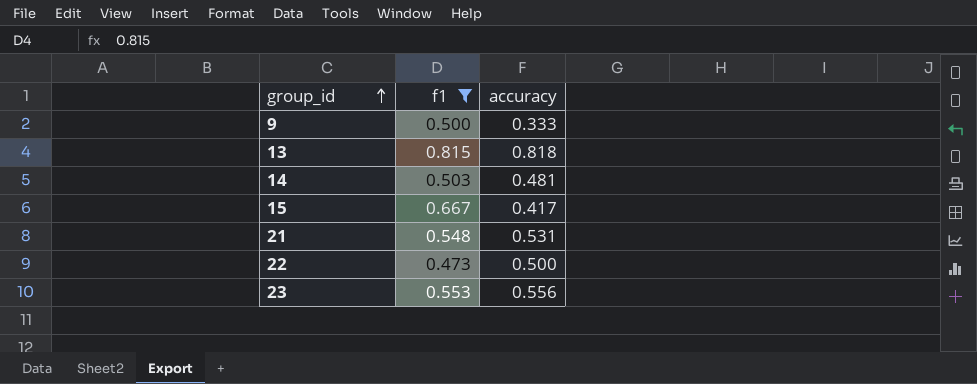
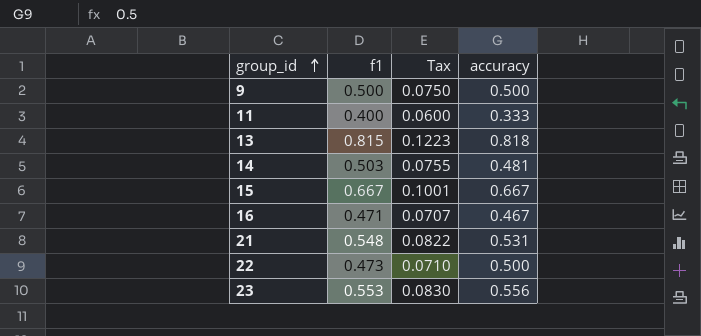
filter: f1 >= 0.473 -> none
column Tax | formula: none -> [f1] * 0.15
9 | accuracy: 0.333 -> 0.500
15 | accuracy: 0.417 -> 0.667

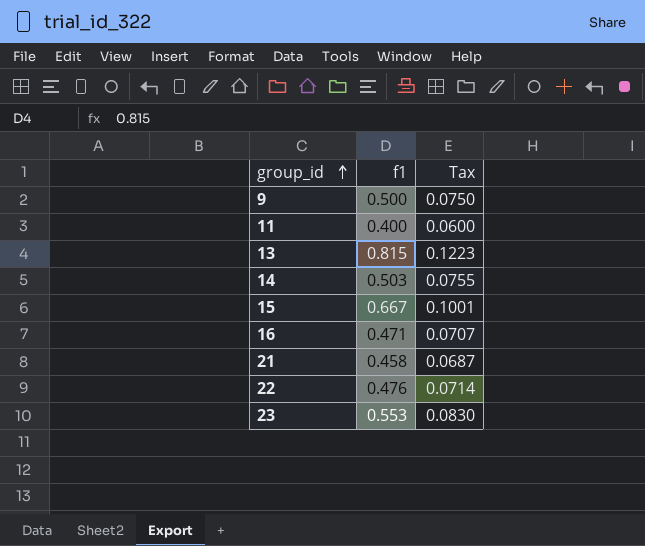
column accuracy | position: 4 -> none
21 | f1: 0.548 -> 0.458
21 | Tax: 0.0822 -> 0.0687
22 | f1: 0.473 -> 0.476
22 | Tax: 0.0710 -> 0.0714

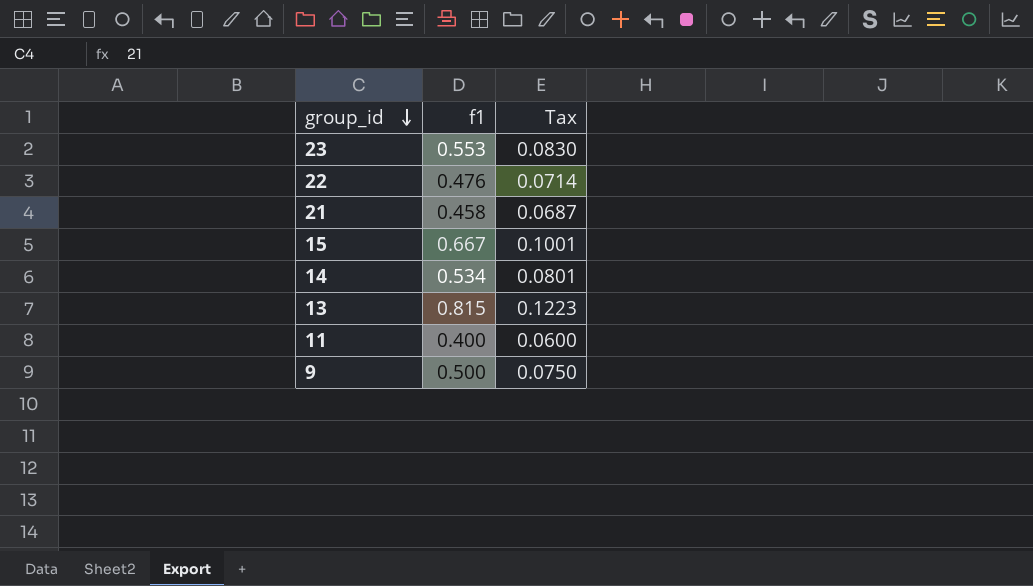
row order: group_id ascending -> group_id descending
row 16: 0.471 | 0.0707 -> none
14 | f1: 0.503 -> 0.534
14 | Tax: 0.0755 -> 0.0801

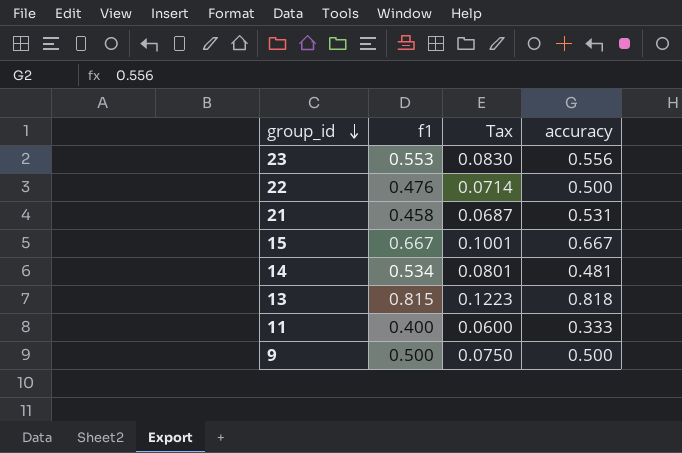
column accuracy | position: none -> 4

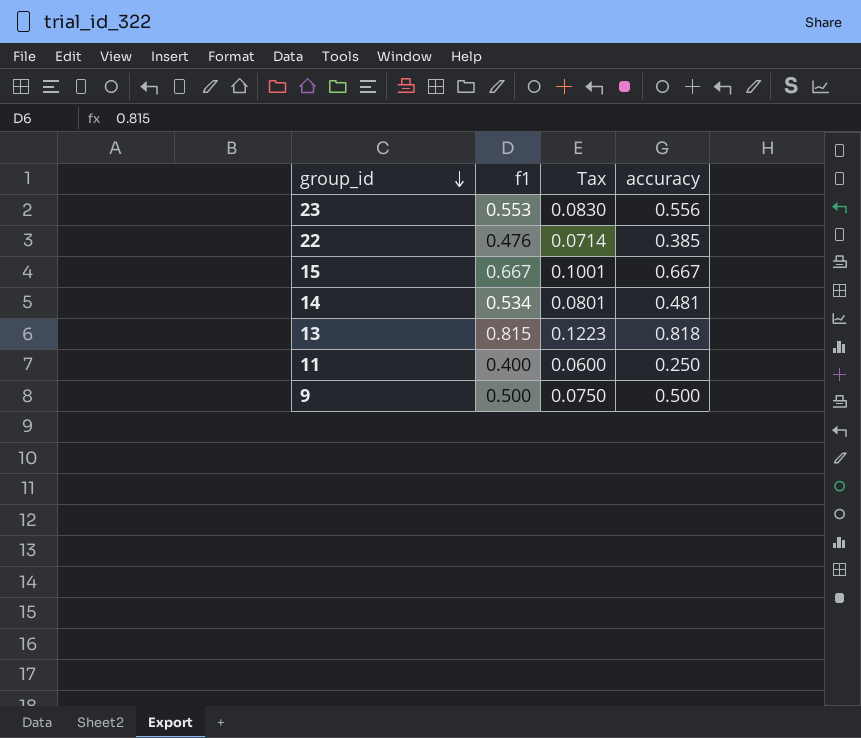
row 21: 0.458 | 0.0687 | 0.531 -> none
22 | accuracy: 0.500 -> 0.385
11 | accuracy: 0.333 -> 0.250

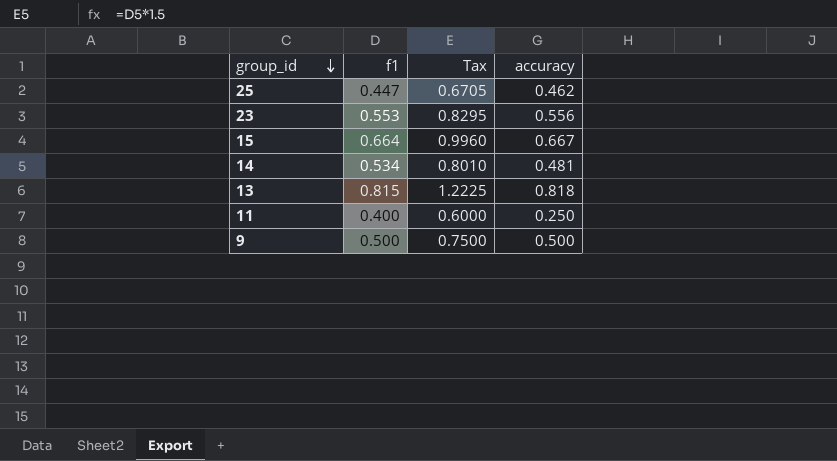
column Tax | formula: [f1] * 0.15 -> [f1] * 1.5
row 22: 0.476 | 0.0714 | 0.385 -> none
row 25: none -> 0.447 | 0.6705 | 0.462
15 | f1: 0.667 -> 0.664

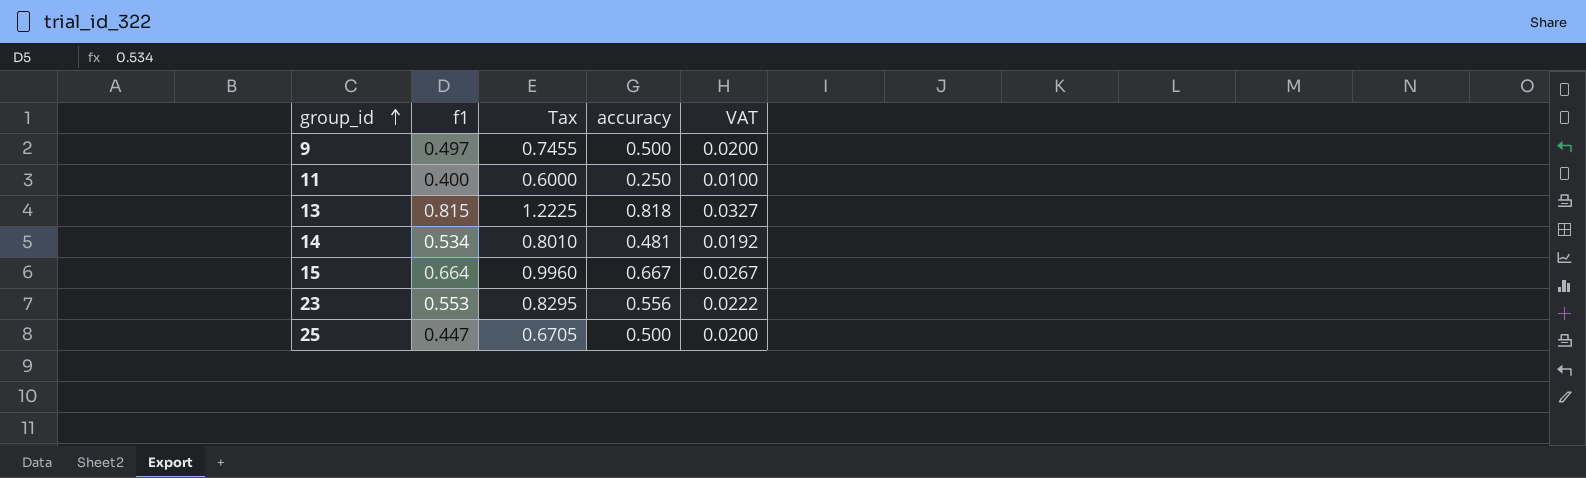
row order: group_id descending -> group_id ascending
column VAT | formula: none -> [accuracy] * 0.04
9 | f1: 0.500 -> 0.497
9 | Tax: 0.7500 -> 0.7455
25 | accuracy: 0.462 -> 0.500

